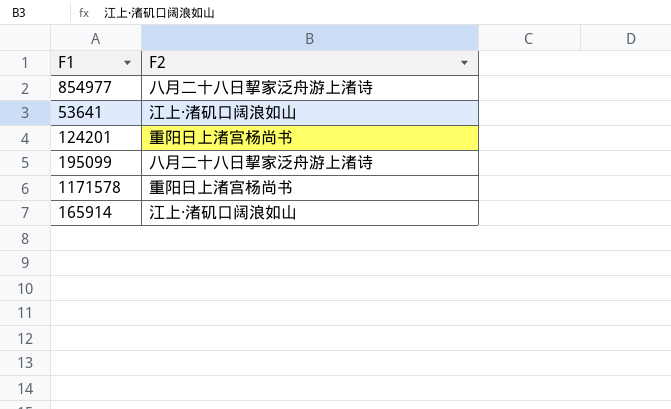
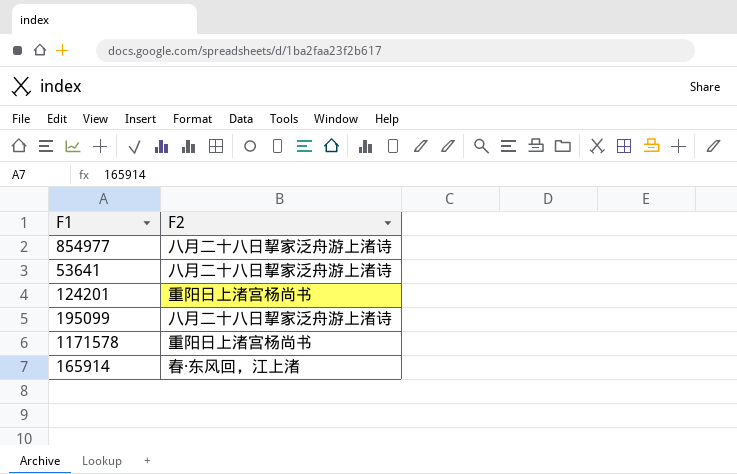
53641 | F2: 江上·渚矶口阔浪如山 -> 八月二十八日挈家泛舟游上渚诗
165914 | F2: 江上·渚矶口阔浪如山 -> 春·东风回，江上渚

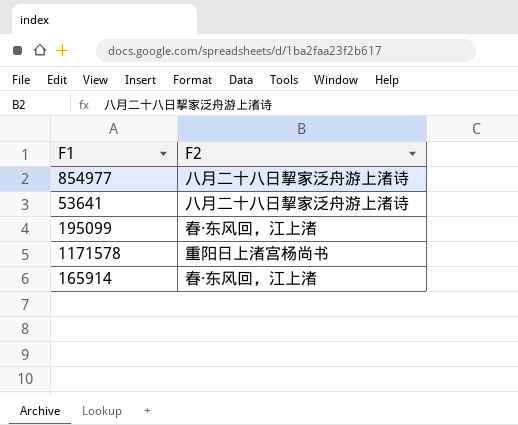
row 124201: 重阳日上渚宫杨尚书 -> none
195099 | F2: 八月二十八日挈家泛舟游上渚诗 -> 春·东风回，江上渚

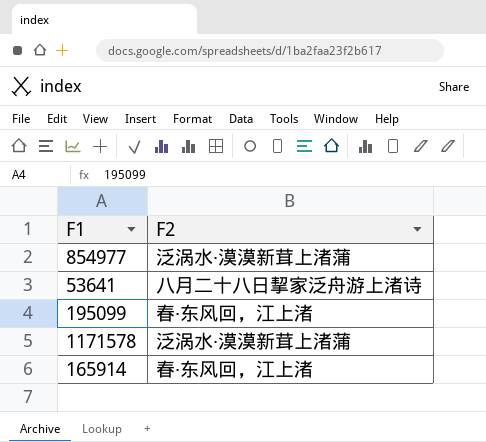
854977 | F2: 八月二十八日挈家泛舟游上渚诗 -> 泛涡水·漠漠新茸上渚蒲
1171578 | F2: 重阳日上渚宫杨尚书 -> 泛涡水·漠漠新茸上渚蒲

